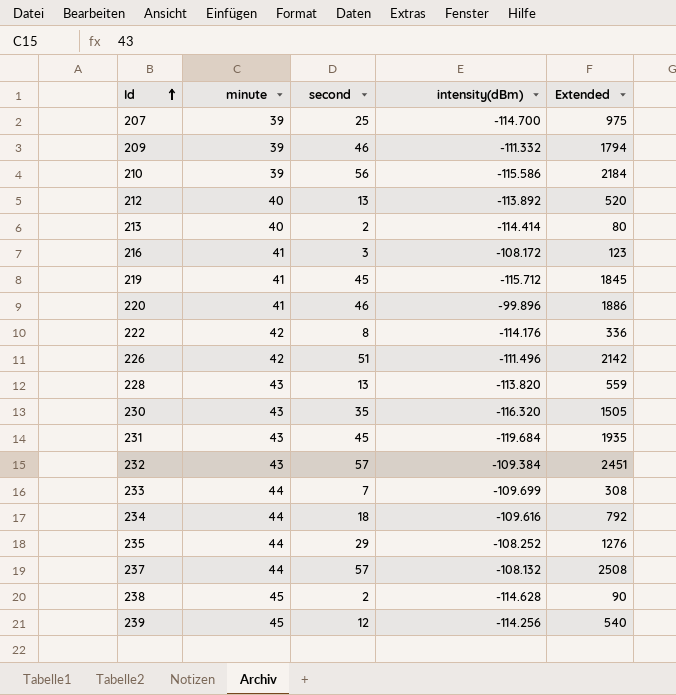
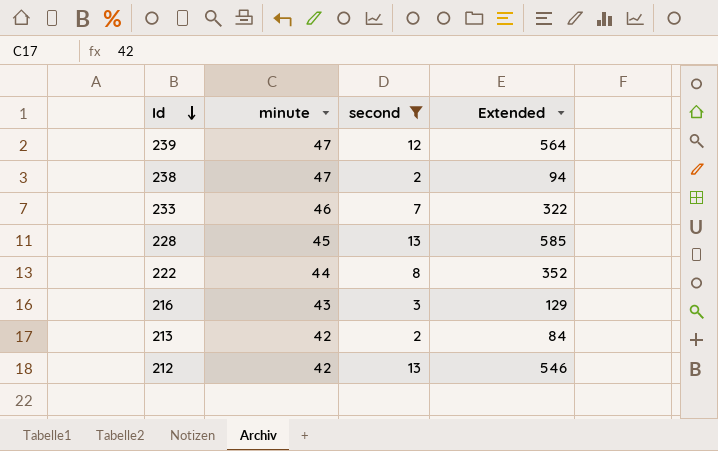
filter: none -> second <= 13
row order: Id ascending -> Id descending
column intensity(dBm) | position: 4 -> none
239 | minute: 45 -> 47
239 | Extended: 540 -> 564
238 | minute: 45 -> 47
238 | Extended: 90 -> 94
233 | minute: 44 -> 46
233 | Extended: 308 -> 322
228 | minute: 43 -> 45
228 | Extended: 559 -> 585
222 | minute: 42 -> 44
222 | Extended: 336 -> 352
216 | minute: 41 -> 43
216 | Extended: 123 -> 129
213 | minute: 40 -> 42
213 | Extended: 80 -> 84
212 | minute: 40 -> 42
212 | Extended: 520 -> 546

